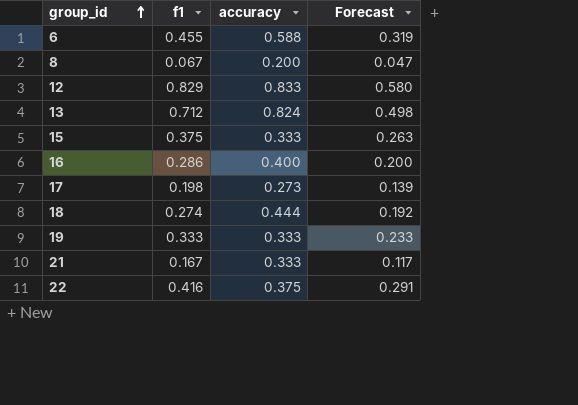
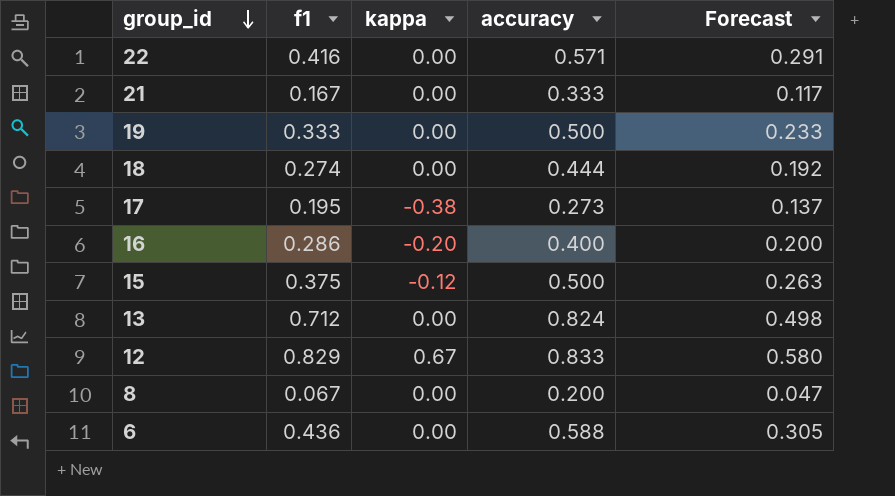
row order: group_id ascending -> group_id descending
column kappa | position: none -> 3
22 | accuracy: 0.375 -> 0.571
19 | accuracy: 0.333 -> 0.500
17 | f1: 0.198 -> 0.195
17 | Forecast: 0.139 -> 0.137
15 | accuracy: 0.333 -> 0.500
6 | f1: 0.455 -> 0.436
6 | Forecast: 0.319 -> 0.305

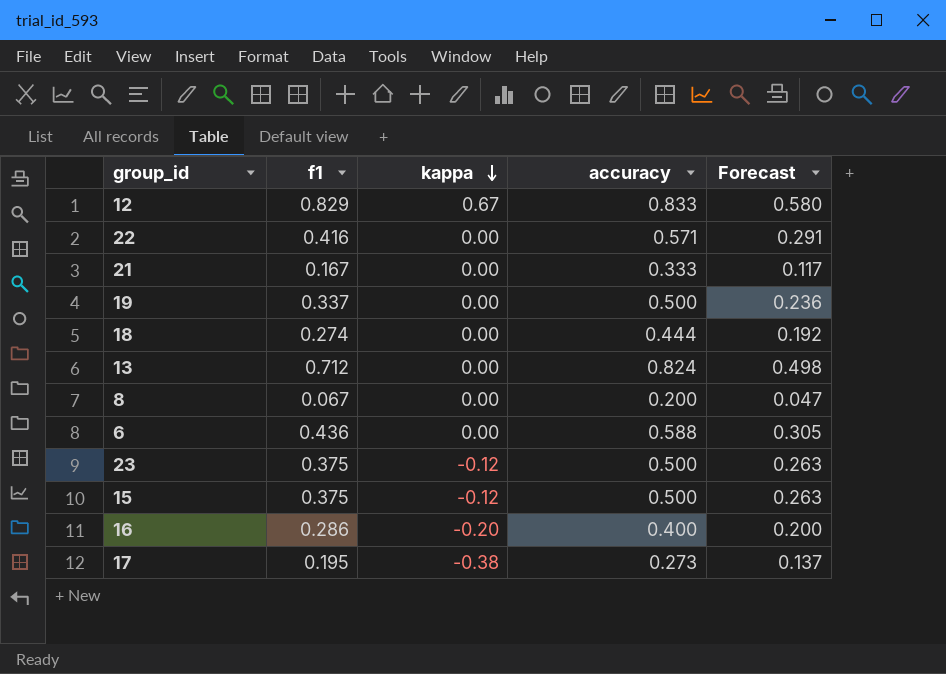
row order: group_id descending -> kappa descending
19 | f1: 0.333 -> 0.337
19 | Forecast: 0.233 -> 0.236
row 23: none -> 0.375 | -0.12 | 0.500 | 0.263

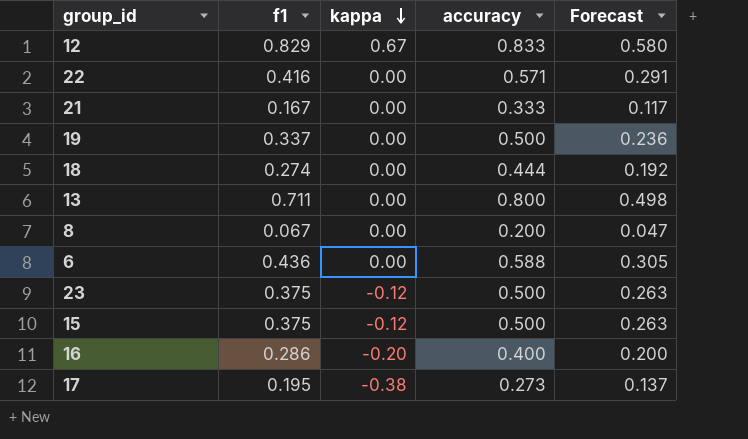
13 | f1: 0.712 -> 0.711
13 | accuracy: 0.824 -> 0.800

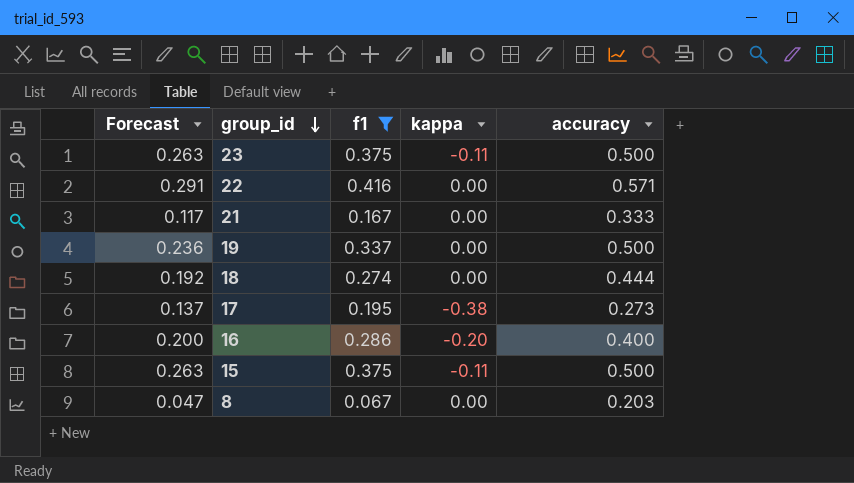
filter: none -> f1 <= 0.416
row order: kappa descending -> group_id descending
column Forecast | position: 5 -> 1
23 | kappa: -0.12 -> -0.11
15 | kappa: -0.12 -> -0.11
8 | accuracy: 0.200 -> 0.203

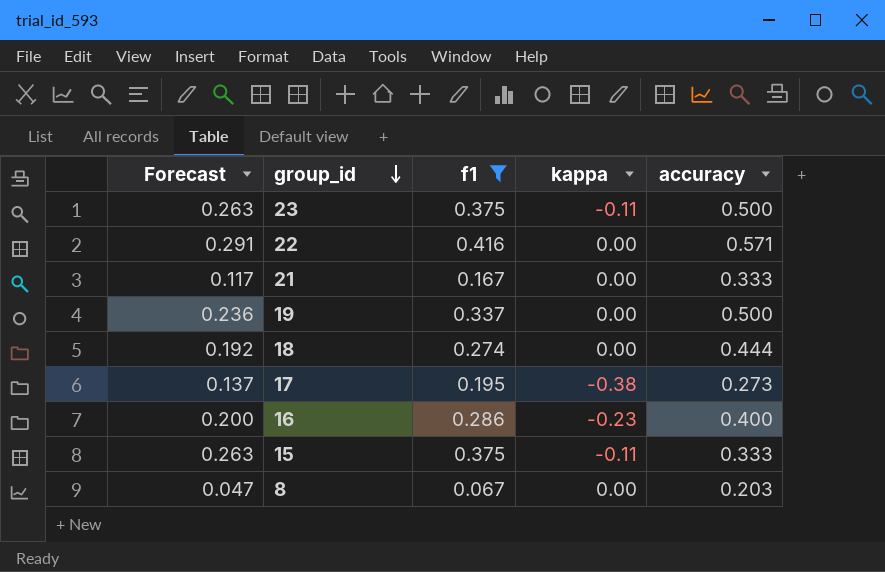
16 | kappa: -0.20 -> -0.23
15 | accuracy: 0.500 -> 0.333

